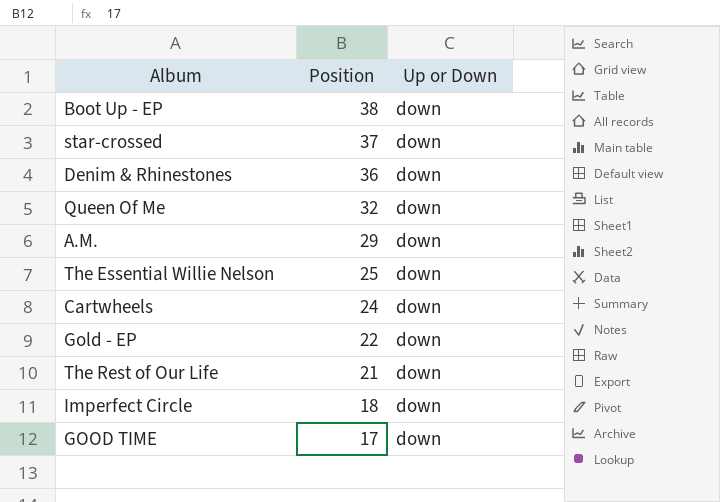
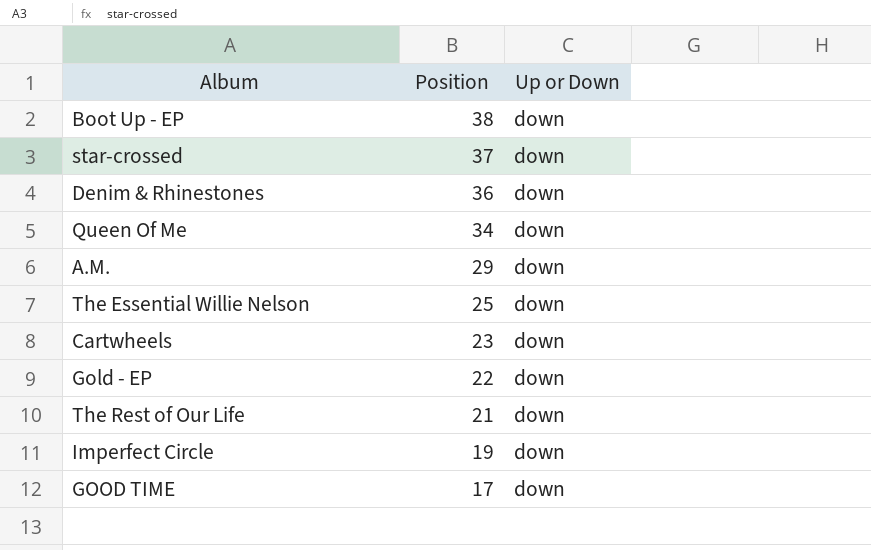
Queen Of Me | Position: 32 -> 34
Cartwheels | Position: 24 -> 23
Imperfect Circle | Position: 18 -> 19

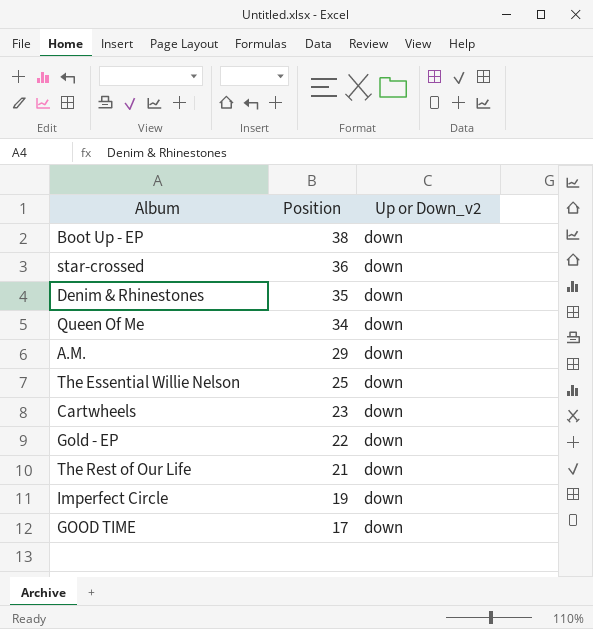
column name: Up or Down -> Up or Down_v2
star-crossed | Position: 37 -> 36
Denim & Rhinestones | Position: 36 -> 35

